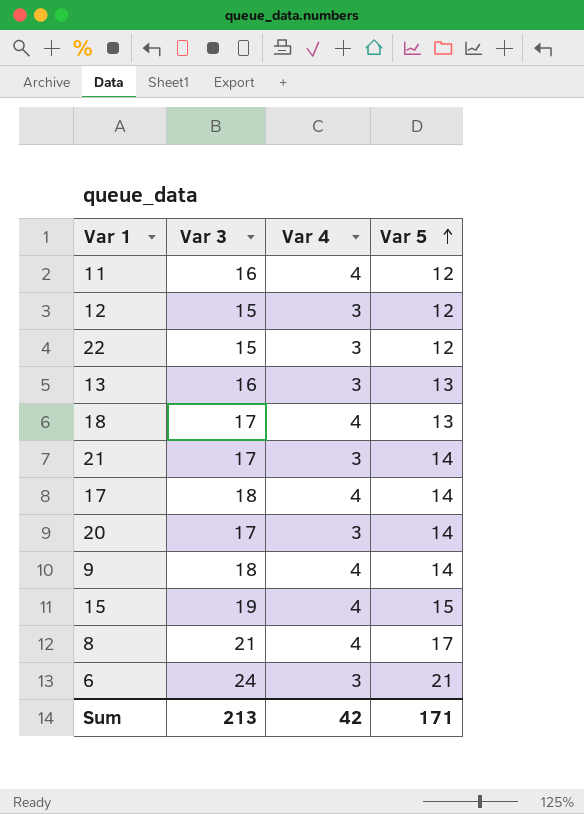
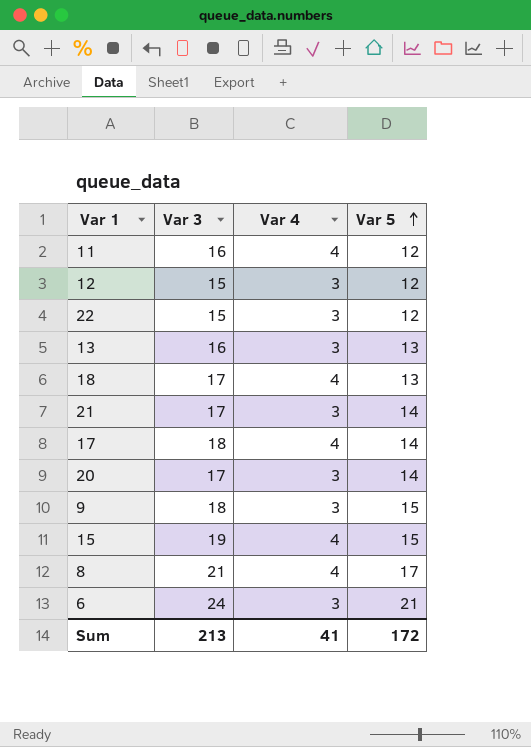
9 | Var 4: 4 -> 3
9 | Var 5: 14 -> 15
Sum | Var 4: 42 -> 41
Sum | Var 5: 171 -> 172

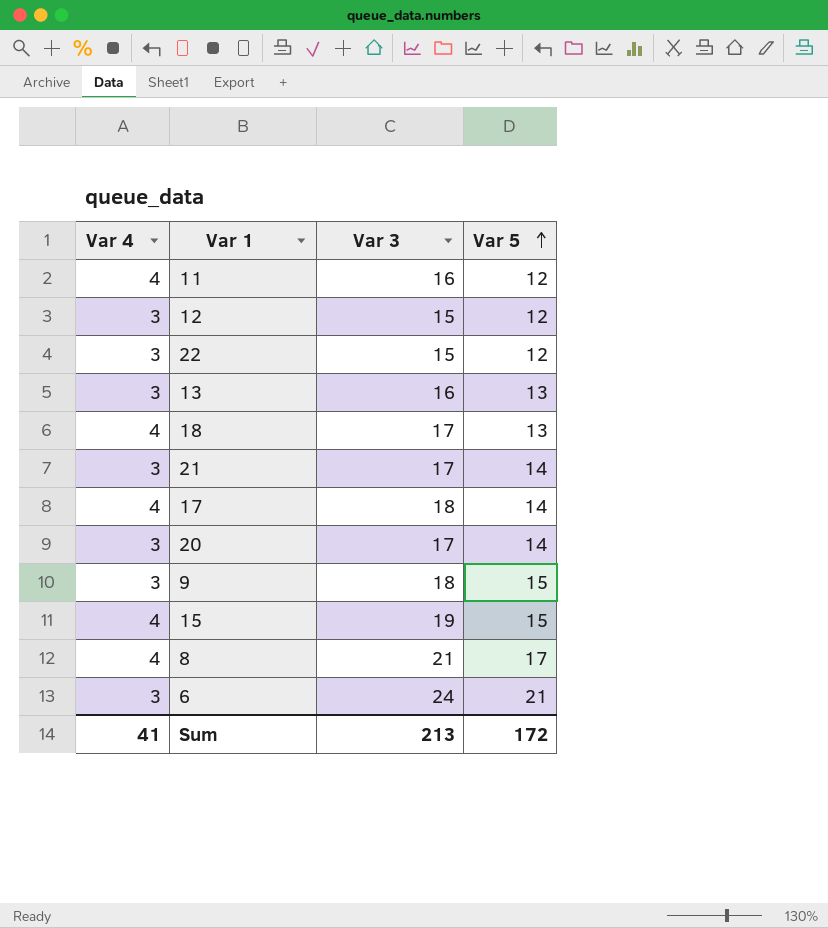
column Var 4 | position: 3 -> 1

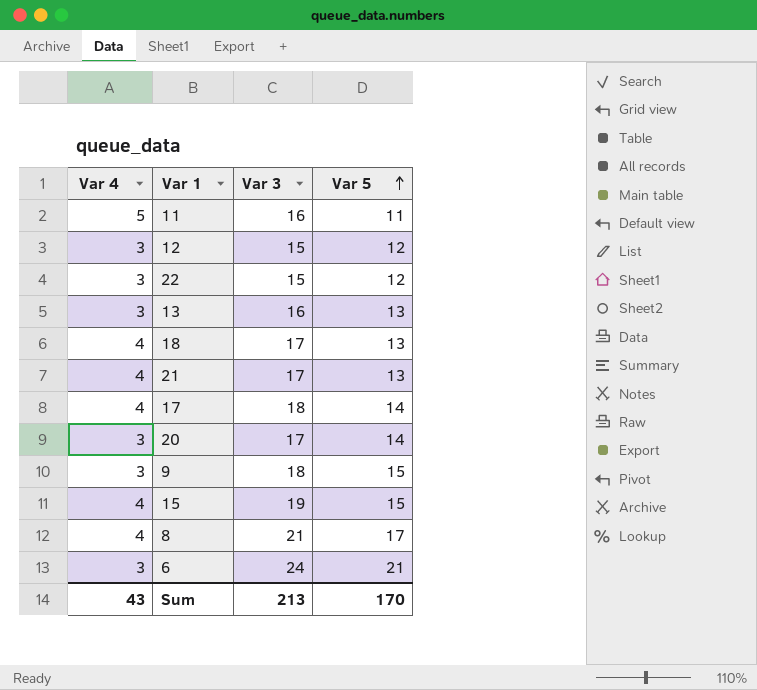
11 | Var 4: 4 -> 5
11 | Var 5: 12 -> 11
21 | Var 4: 3 -> 4
21 | Var 5: 14 -> 13
Sum | Var 4: 41 -> 43
Sum | Var 5: 172 -> 170

